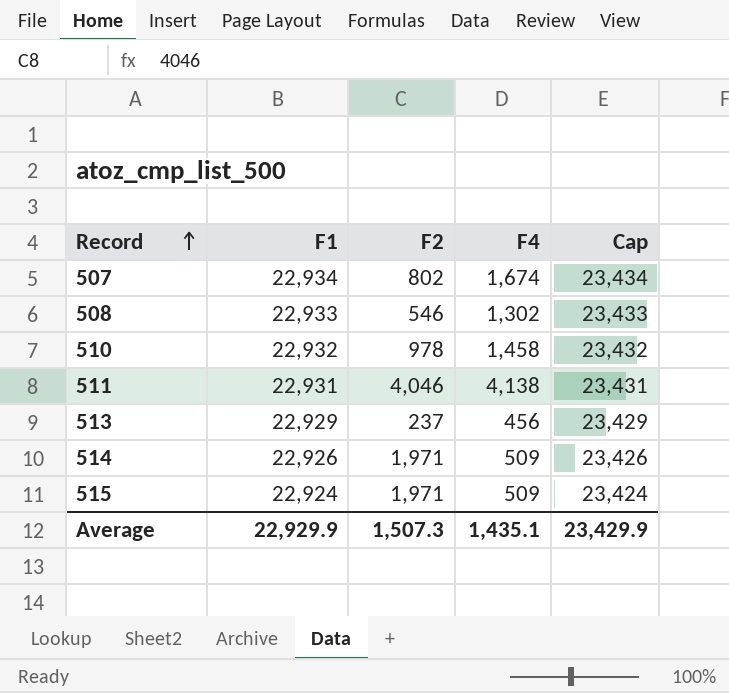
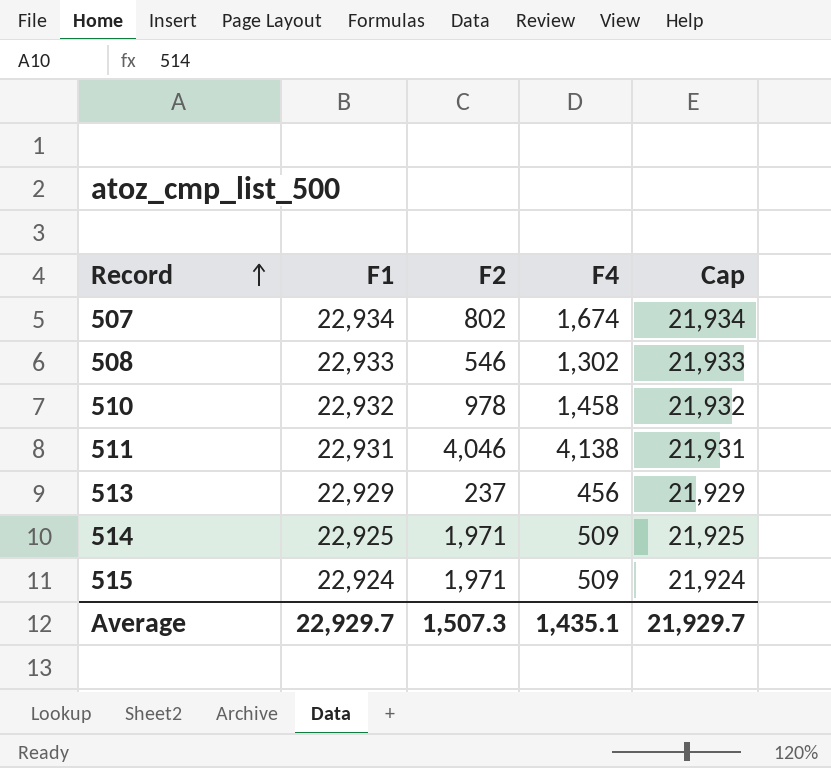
column Cap | formula: [F1] + 500 -> [F1] - 1000
514 | F1: 22,926 -> 22,925
Average | F1: 22,929.9 -> 22,929.7
Average | Cap: 23,429.9 -> 21,929.7

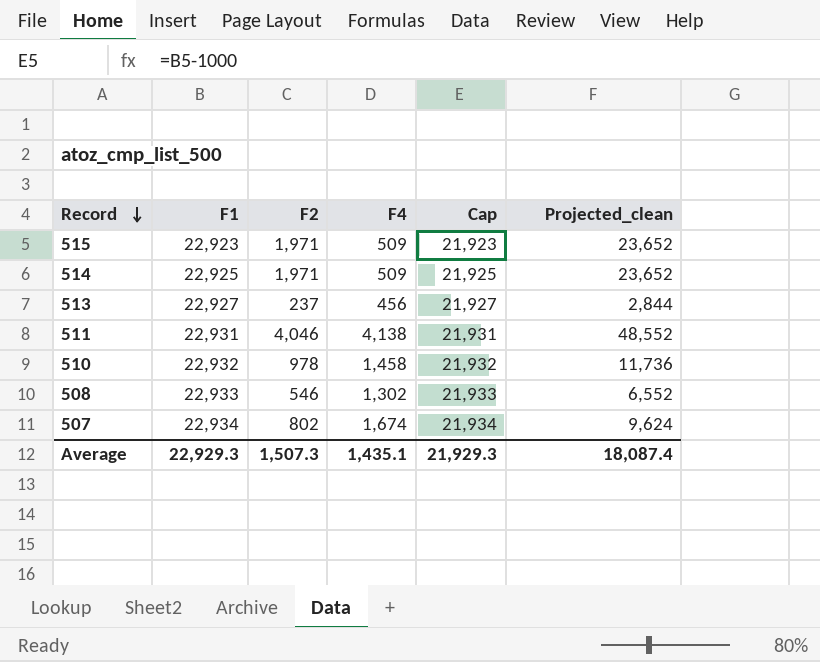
row order: Record ascending -> Record descending
column Projected_clean | formula: none -> [F2] * 12
515 | F1: 22,924 -> 22,923
515 | Cap: 21,924 -> 21,923
513 | F1: 22,929 -> 22,927
513 | Cap: 21,929 -> 21,927
Average | F1: 22,929.7 -> 22,929.3
Average | Cap: 21,929.7 -> 21,929.3

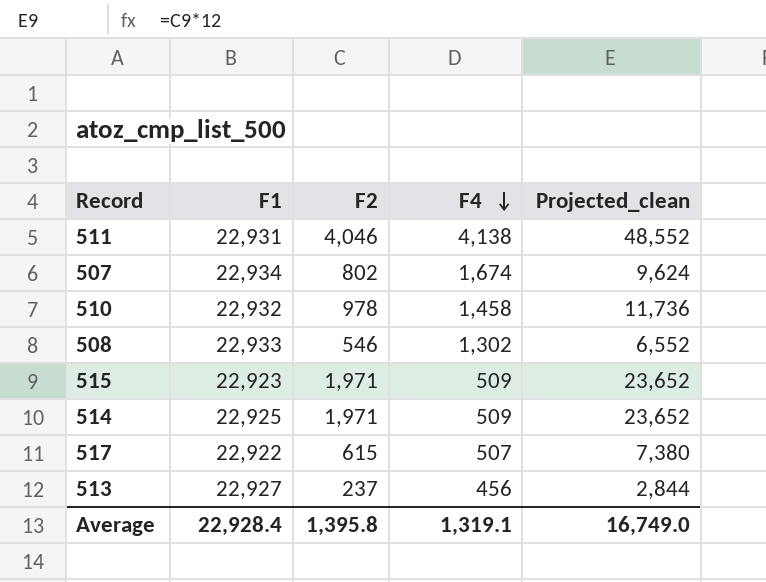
row order: Record descending -> F4 descending
column Cap | formula: [F1] - 1000 -> none
row 517: none -> 22,922 | 615 | 507 | 7,380
Average | F1: 22,929.3 -> 22,928.4
Average | F2: 1,507.3 -> 1,395.8
Average | F4: 1,435.1 -> 1,319.1
Average | Projected_clean: 18,087.4 -> 16,749.0

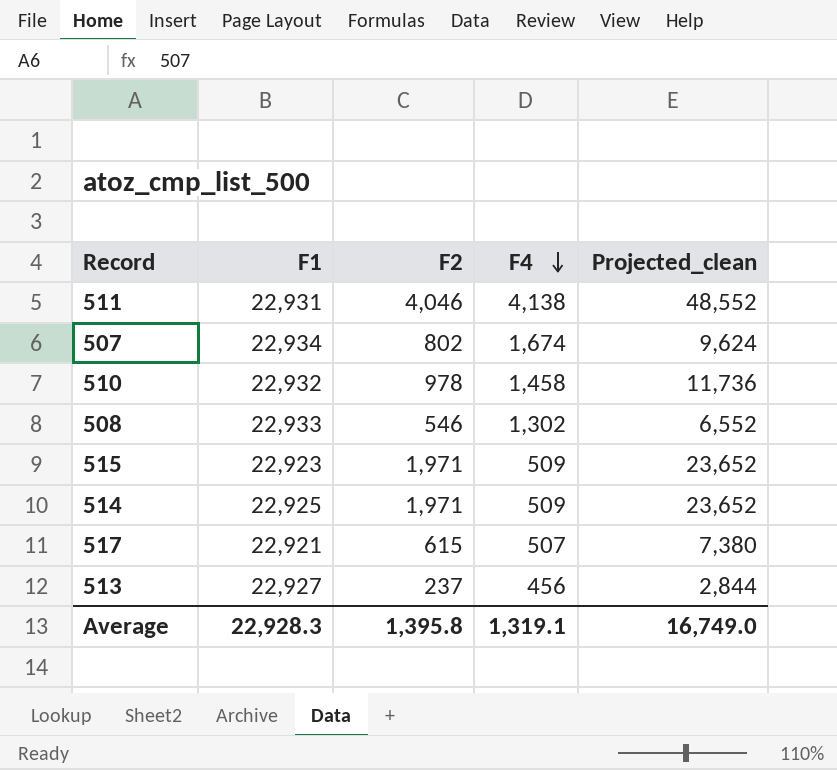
517 | F1: 22,922 -> 22,921
Average | F1: 22,928.4 -> 22,928.3

